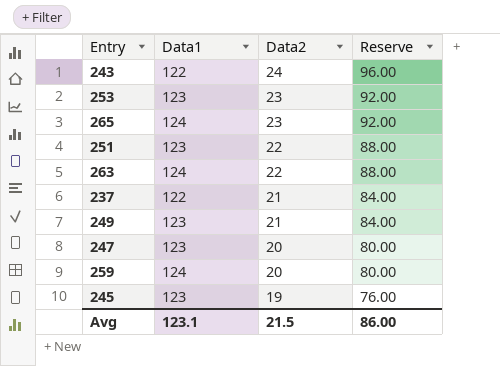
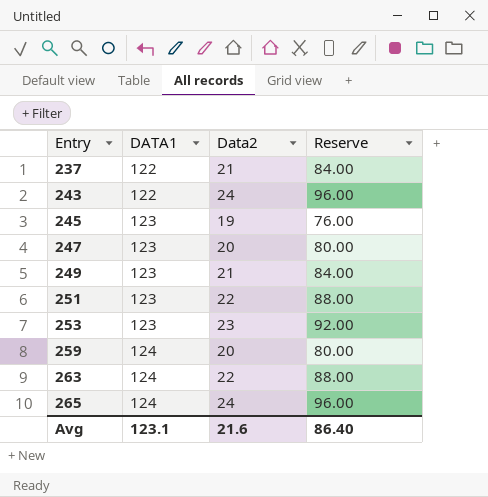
row order: Data2 descending -> Entry ascending
column name: Data1 -> DATA1
265 | Data2: 23 -> 24
265 | Reserve: 92.00 -> 96.00
Avg | Data2: 21.5 -> 21.6
Avg | Reserve: 86.00 -> 86.40

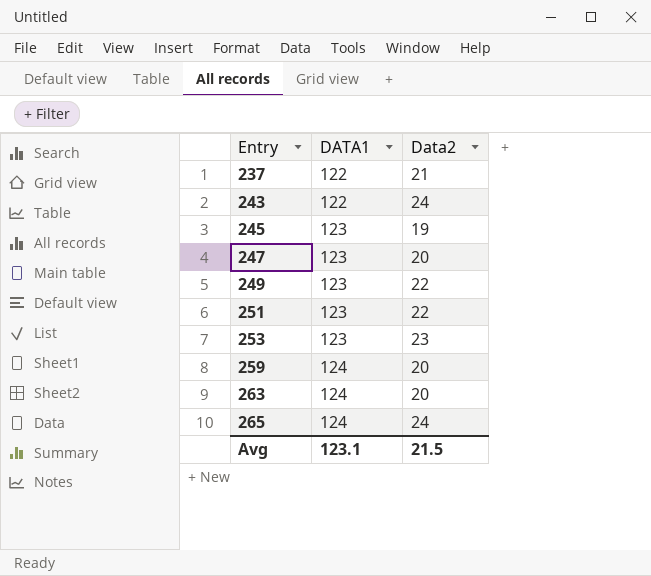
column Reserve | formula: [Data2] * 4 -> none
249 | Data2: 21 -> 22
263 | Data2: 22 -> 20
Avg | Data2: 21.6 -> 21.5

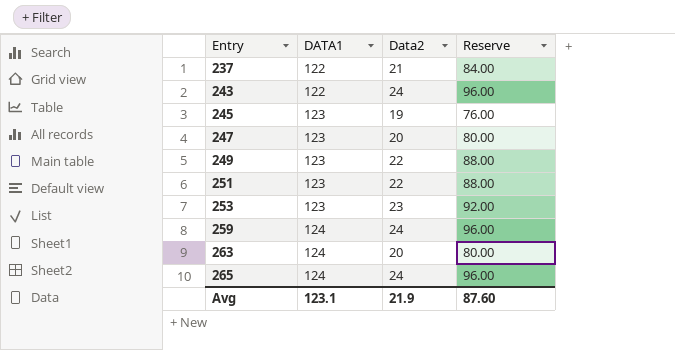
column Reserve | formula: none -> [Data2] * 4
259 | Data2: 20 -> 24
Avg | Data2: 21.5 -> 21.9

